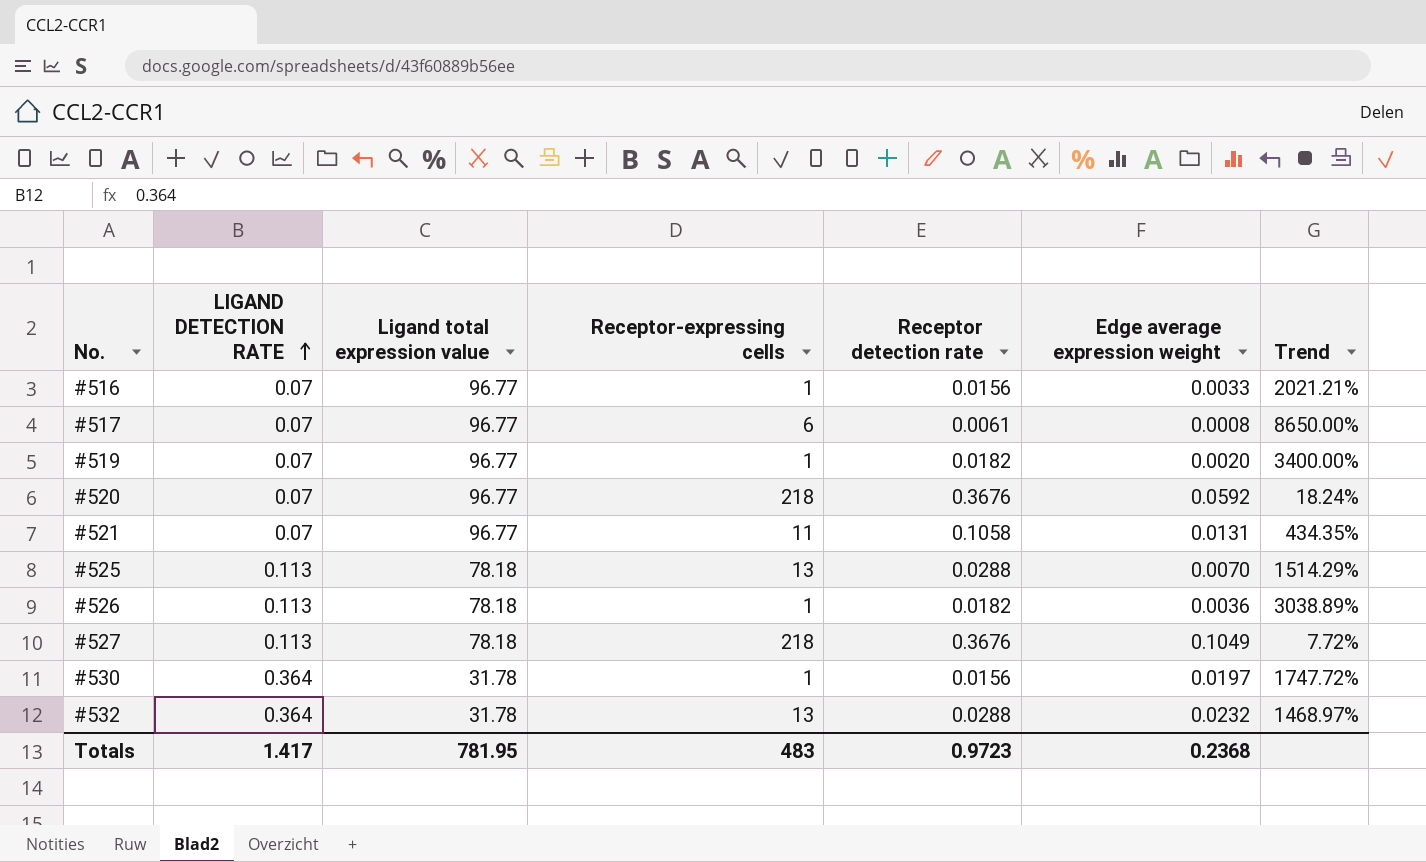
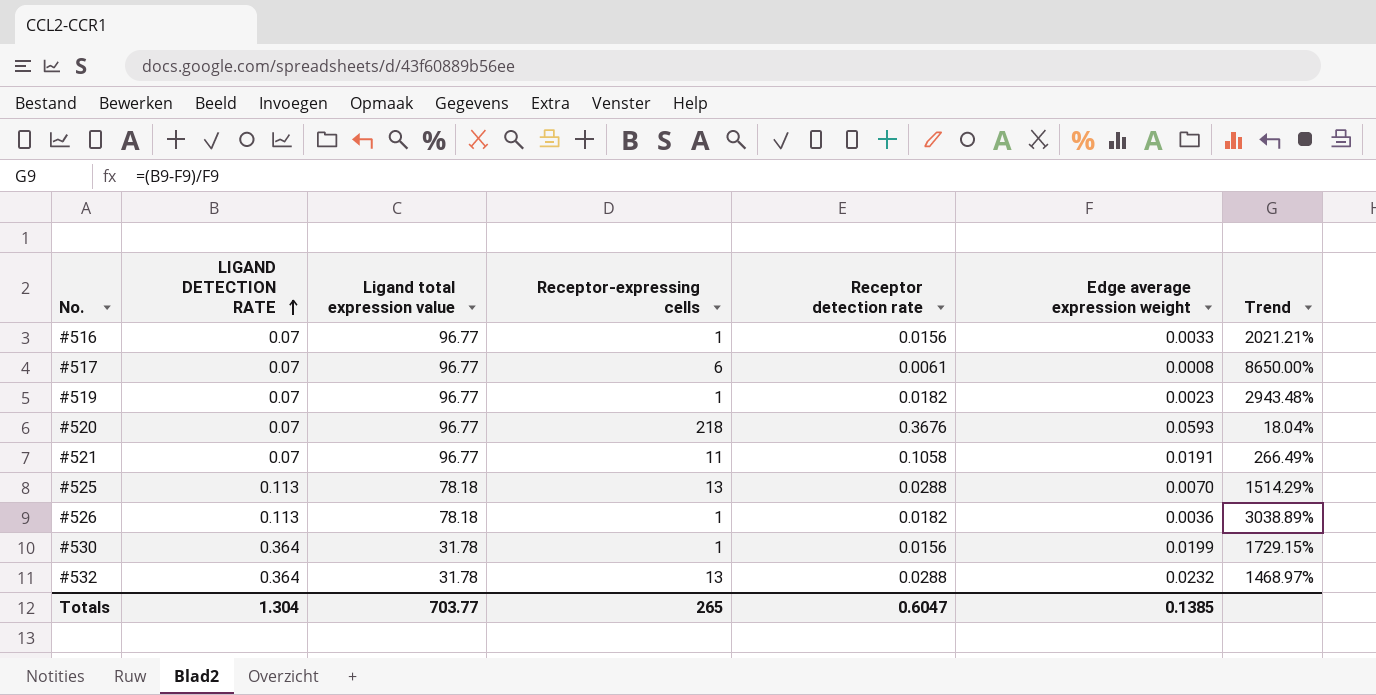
row #527: 0.113 | 78.18 | 218 | 0.3676 | 0.1049 | 7.72% -> none
#519 | Edge average expression weight: 0.0020 -> 0.0023
#519 | Trend: 3400.00% -> 2943.48%
#520 | Edge average expression weight: 0.0592 -> 0.0593
#520 | Trend: 18.24% -> 18.04%
#521 | Edge average expression weight: 0.0131 -> 0.0191
#521 | Trend: 434.35% -> 266.49%
#530 | Edge average expression weight: 0.0197 -> 0.0199
#530 | Trend: 1747.72% -> 1729.15%
Totals | LIGAND DETECTION RATE: 1.417 -> 1.304
Totals | Ligand total expression value: 781.95 -> 703.77
Totals | Receptor-expressing cells: 483 -> 265
Totals | Receptor detection rate: 0.9723 -> 0.6047
Totals | Edge average expression weight: 0.2368 -> 0.1385

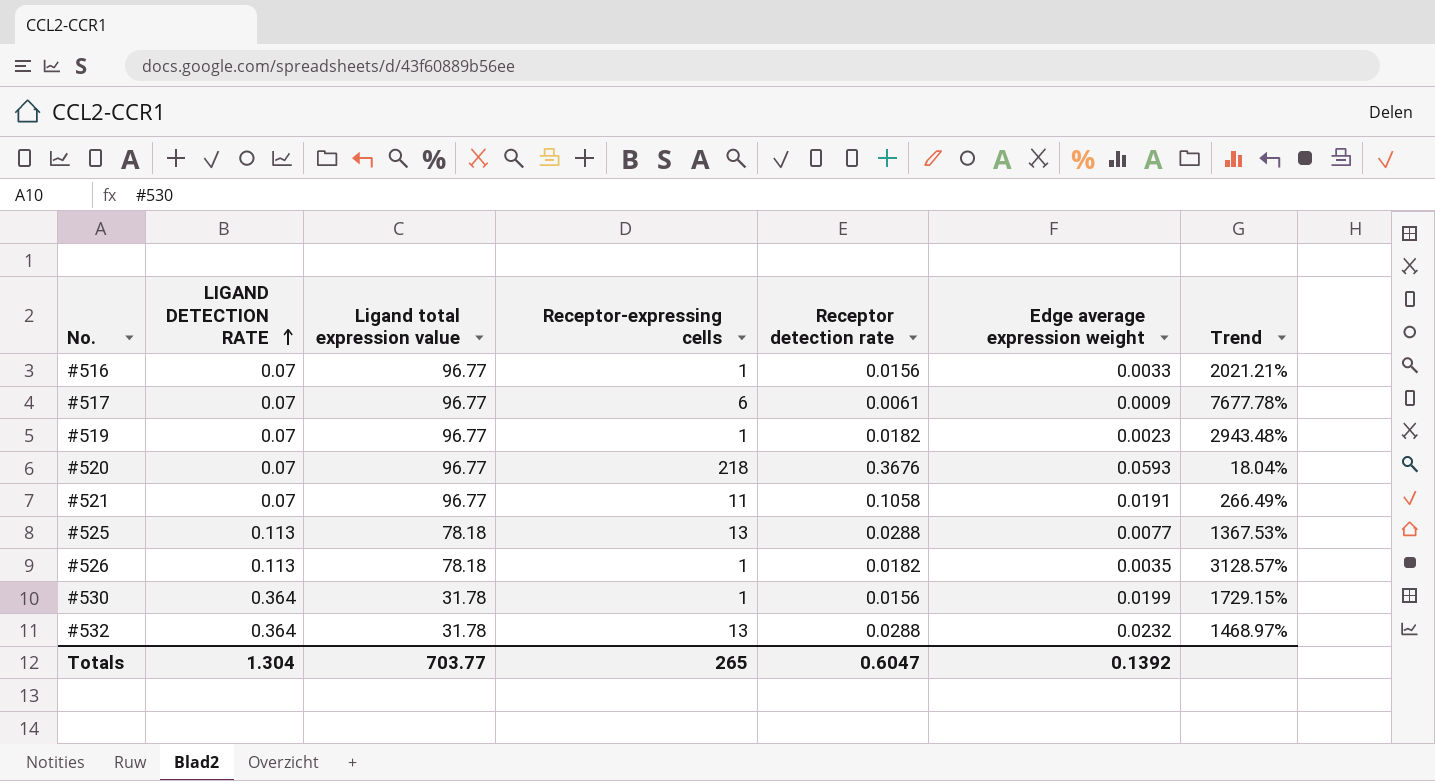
#517 | Edge average expression weight: 0.0008 -> 0.0009
#517 | Trend: 8650.00% -> 7677.78%
#525 | Edge average expression weight: 0.0070 -> 0.0077
#525 | Trend: 1514.29% -> 1367.53%
#526 | Edge average expression weight: 0.0036 -> 0.0035
#526 | Trend: 3038.89% -> 3128.57%
Totals | Edge average expression weight: 0.1385 -> 0.1392

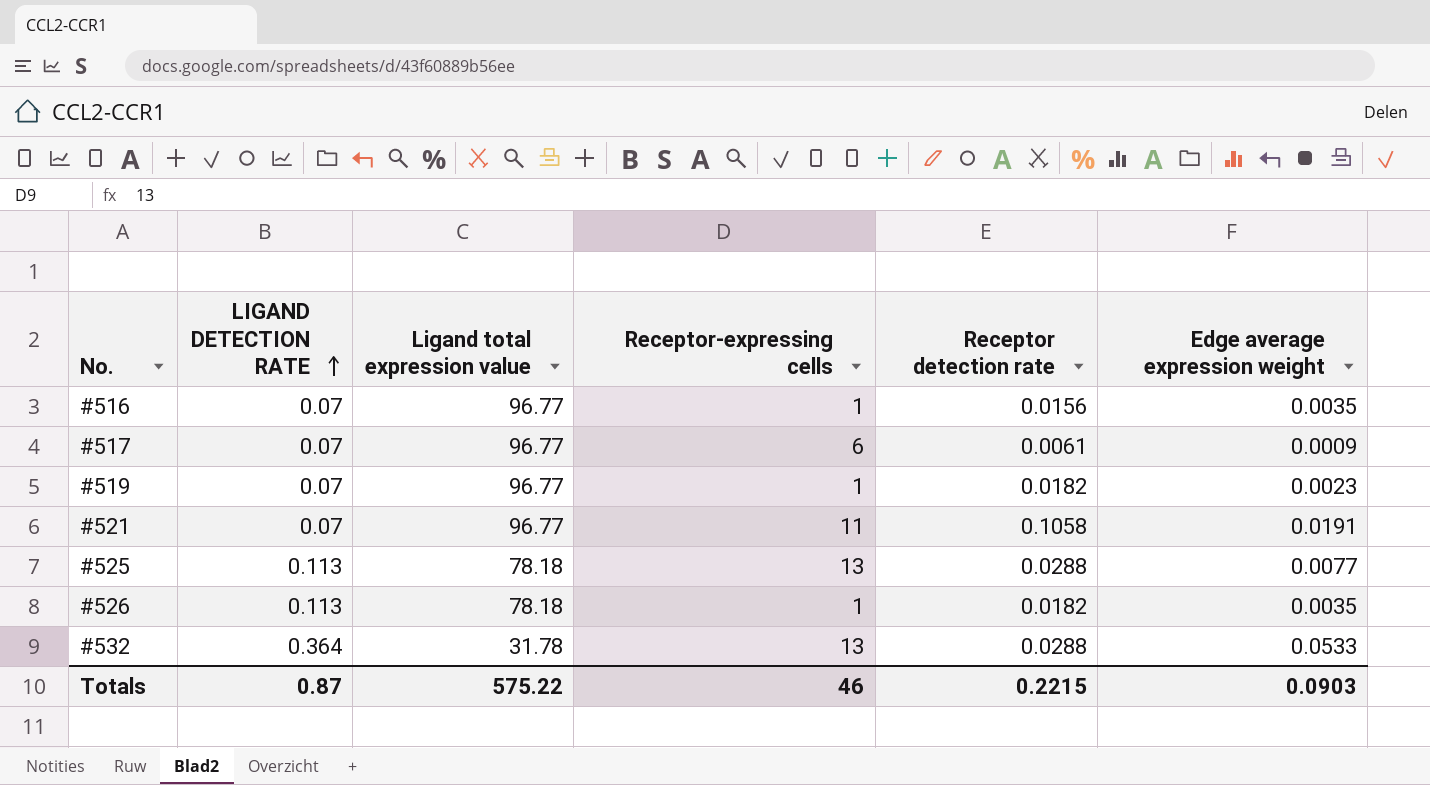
column Trend | formula: ([LIGAND DETECTION RATE] - [Edge average expression weight]) / [Edge average expression weight] -> none
row #520: 0.07 | 96.77 | 218 | 0.3676 | 0.0593 | 18.04% -> none
row #530: 0.364 | 31.78 | 1 | 0.0156 | 0.0199 | 1729.15% -> none
#516 | Edge average expression weight: 0.0033 -> 0.0035
#532 | Edge average expression weight: 0.0232 -> 0.0533
Totals | LIGAND DETECTION RATE: 1.304 -> 0.87
Totals | Ligand total expression value: 703.77 -> 575.22
Totals | Receptor-expressing cells: 265 -> 46
Totals | Receptor detection rate: 0.6047 -> 0.2215
Totals | Edge average expression weight: 0.1392 -> 0.0903

